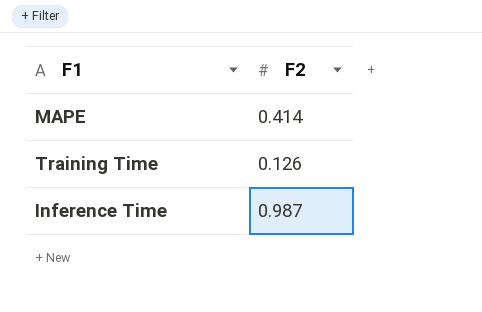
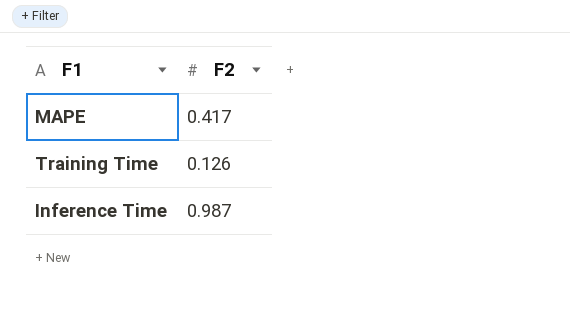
MAPE | F2: 0.414 -> 0.417

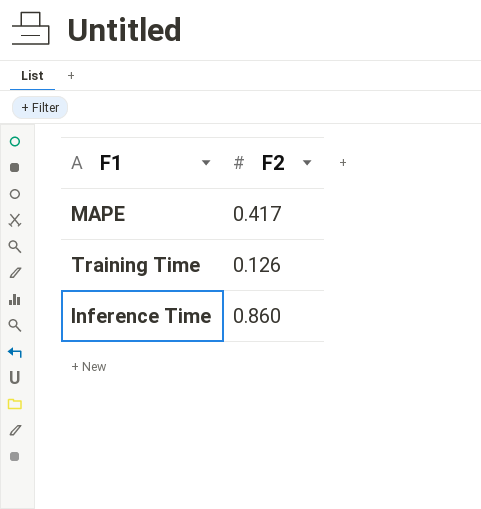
Inference Time | F2: 0.987 -> 0.860

